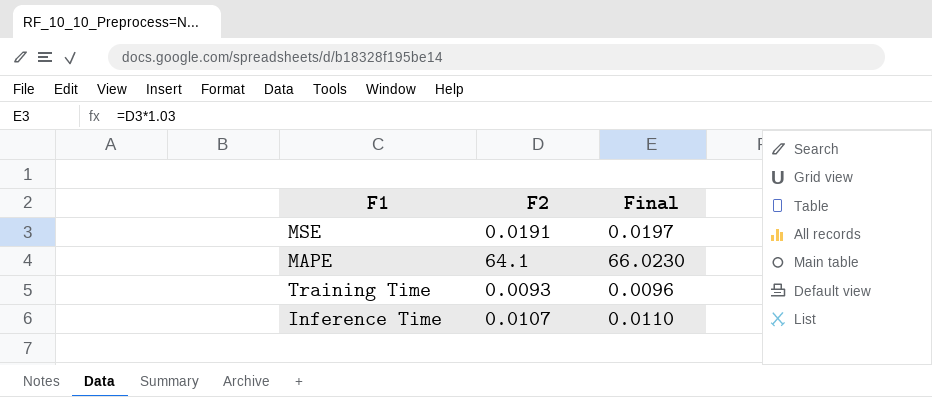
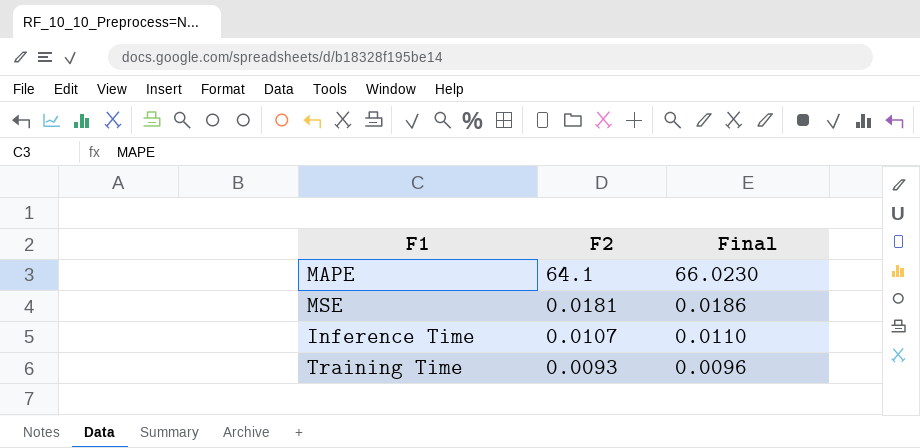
row order: none -> F2 descending
MSE | F2: 0.0191 -> 0.0181
MSE | Final: 0.0197 -> 0.0186

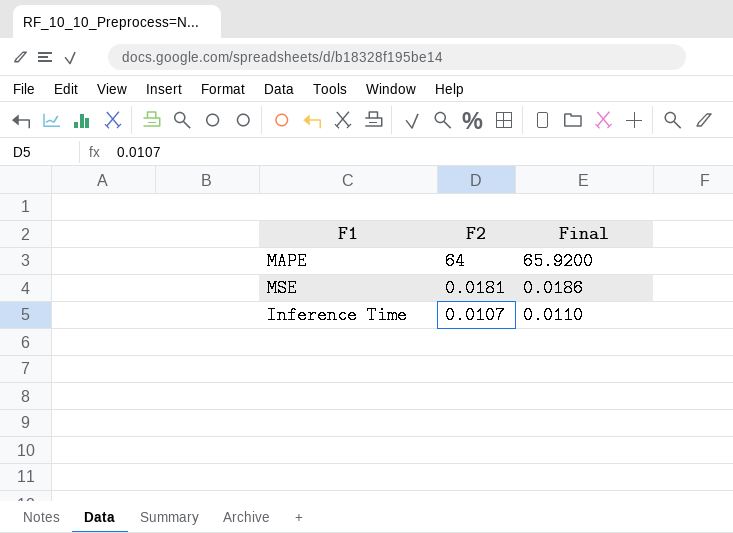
row Training Time: 0.0093 | 0.0096 -> none
MAPE | F2: 64.1 -> 64
MAPE | Final: 66.0230 -> 65.9200

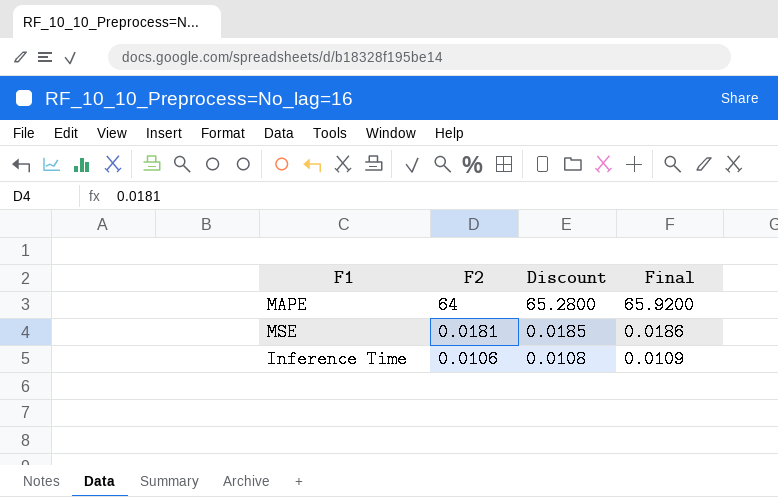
column Discount | formula: none -> [F2] * 1.02
Inference Time | F2: 0.0107 -> 0.0106
Inference Time | Final: 0.0110 -> 0.0109

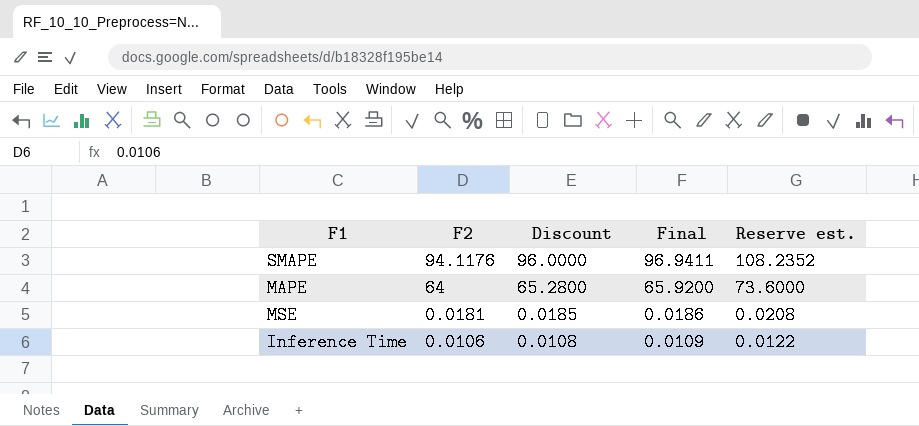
column Reserve est. | formula: none -> [F2] * 1.15
row SMAPE: none -> 94.1176 | 96.0000 | 96.9411 | 108.2352

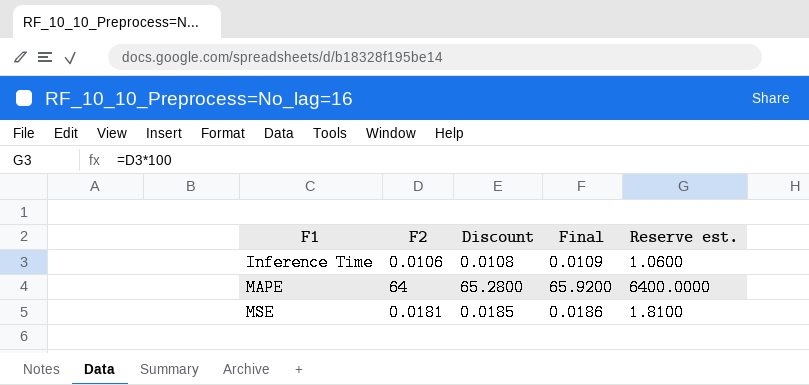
row order: F2 descending -> F1 ascending
column Reserve est. | formula: [F2] * 1.15 -> [F2] * 100
row SMAPE: 94.1176 | 96.0000 | 96.9411 | 108.2352 -> none

